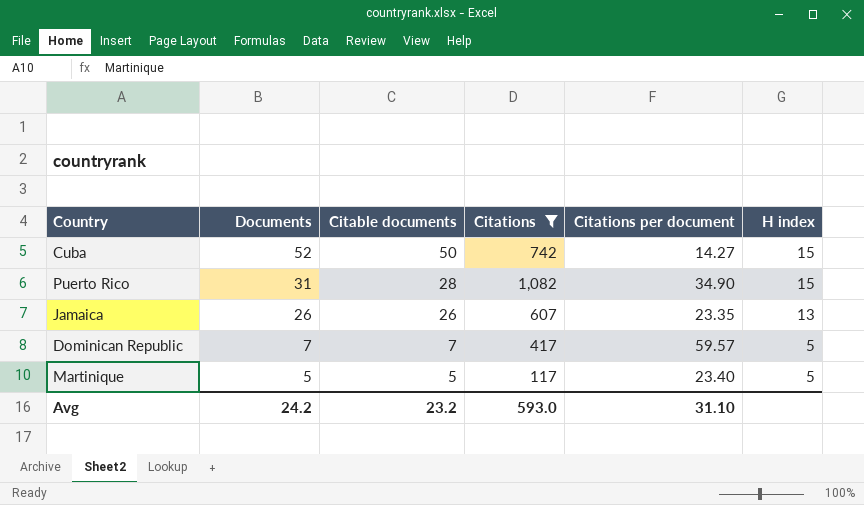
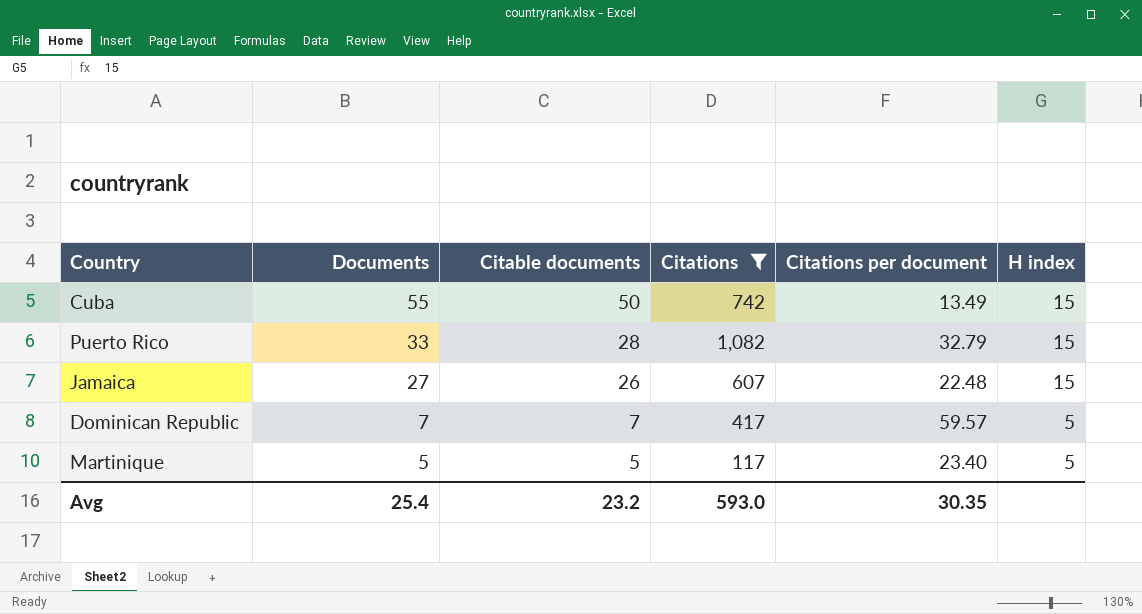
Cuba | Documents: 52 -> 55
Cuba | Citations per document: 14.27 -> 13.49
Puerto Rico | Documents: 31 -> 33
Puerto Rico | Citations per document: 34.90 -> 32.79
Jamaica | Documents: 26 -> 27
Jamaica | Citations per document: 23.35 -> 22.48
Jamaica | H index: 13 -> 15
Avg | Documents: 24.2 -> 25.4
Avg | Citations per document: 31.10 -> 30.35

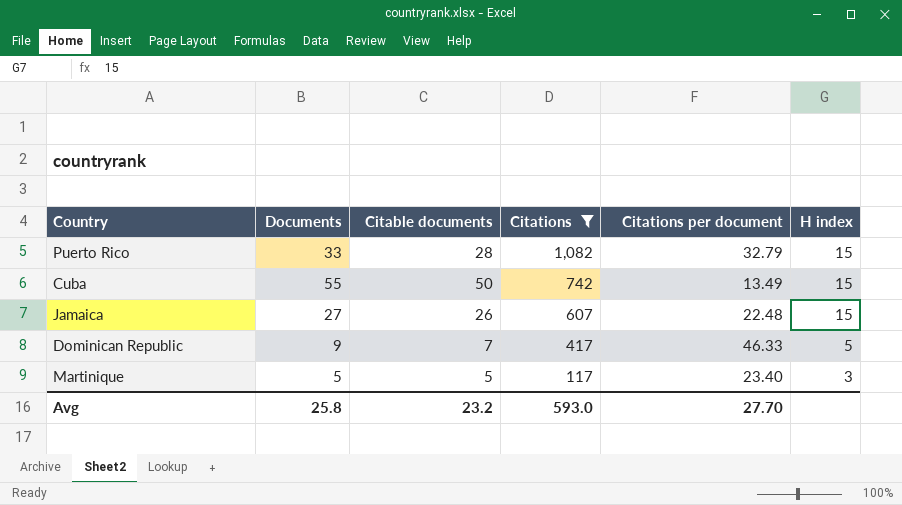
row order: Documents descending -> Citations descending
Dominican Republic | Documents: 7 -> 9
Dominican Republic | Citations per document: 59.57 -> 46.33
Martinique | H index: 5 -> 3
Avg | Documents: 25.4 -> 25.8
Avg | Citations per document: 30.35 -> 27.70

